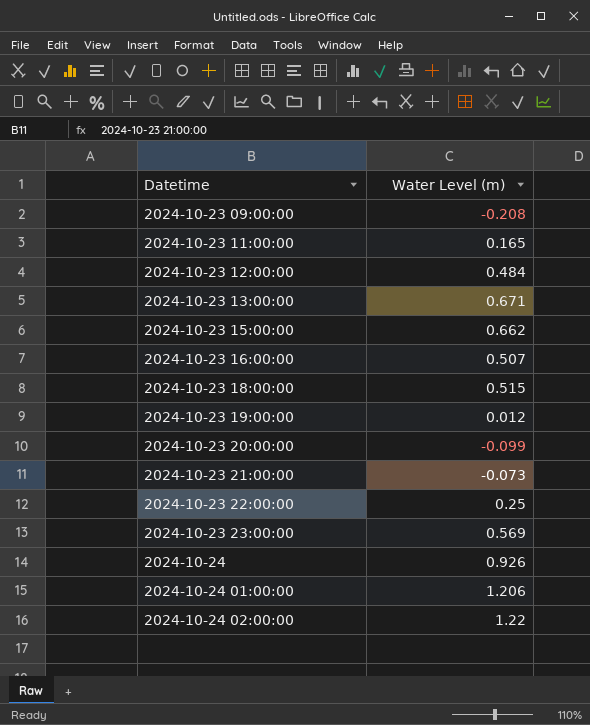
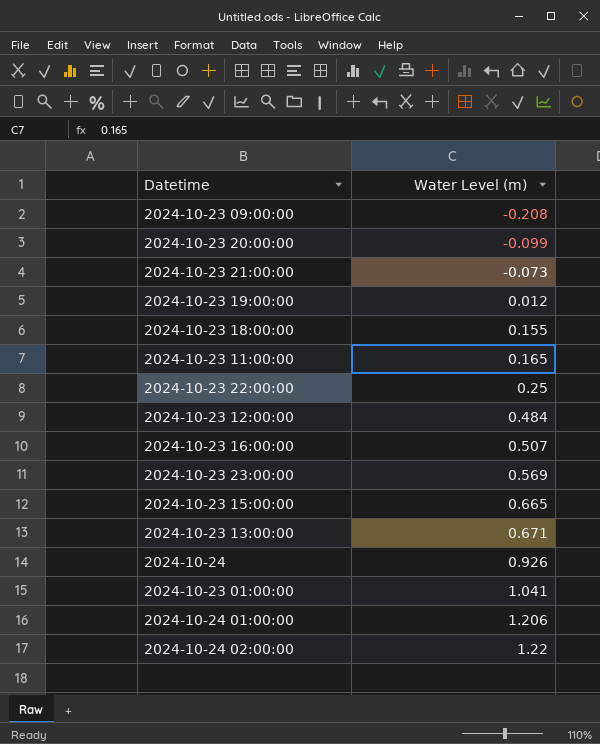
row order: Datetime ascending -> Water Level (m) ascending
2024-10-23 18:00:00 | Water Level (m): 0.515 -> 0.155
2024-10-23 15:00:00 | Water Level (m): 0.662 -> 0.665
row 2024-10-23 01:00:00: none -> 1.041

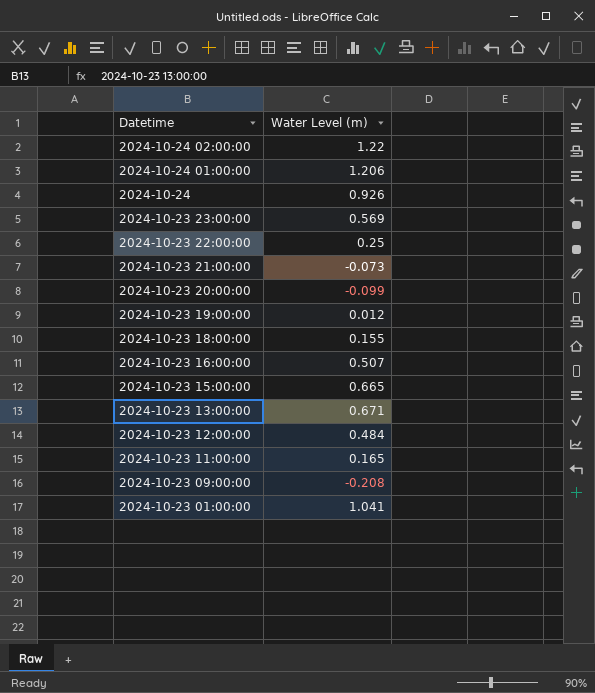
row order: Water Level (m) ascending -> Datetime descending

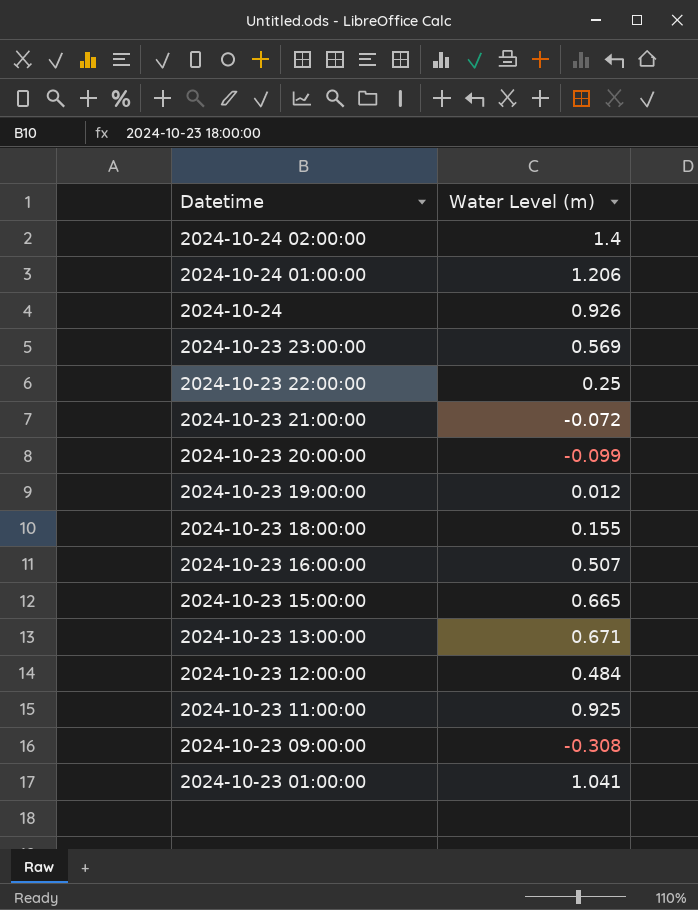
2024-10-24 02:00:00 | Water Level (m): 1.22 -> 1.4
2024-10-23 21:00:00 | Water Level (m): -0.073 -> -0.072
2024-10-23 11:00:00 | Water Level (m): 0.165 -> 0.925
2024-10-23 09:00:00 | Water Level (m): -0.208 -> -0.308

